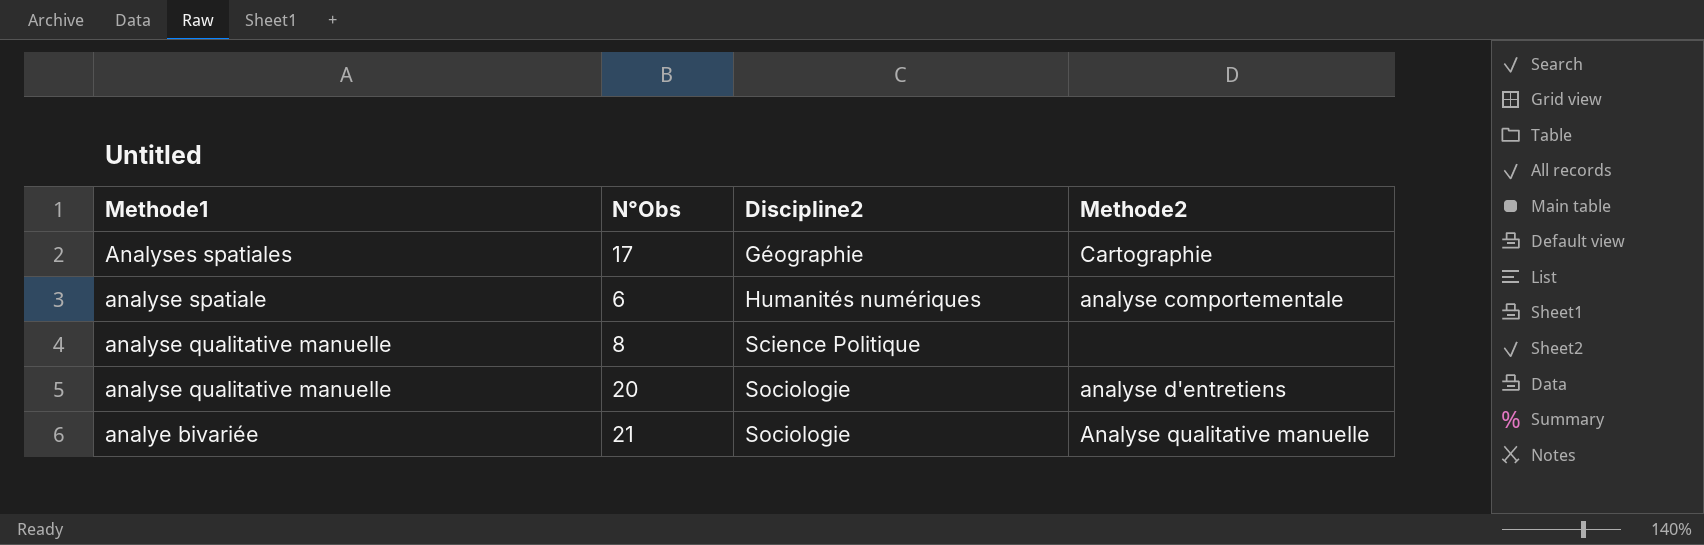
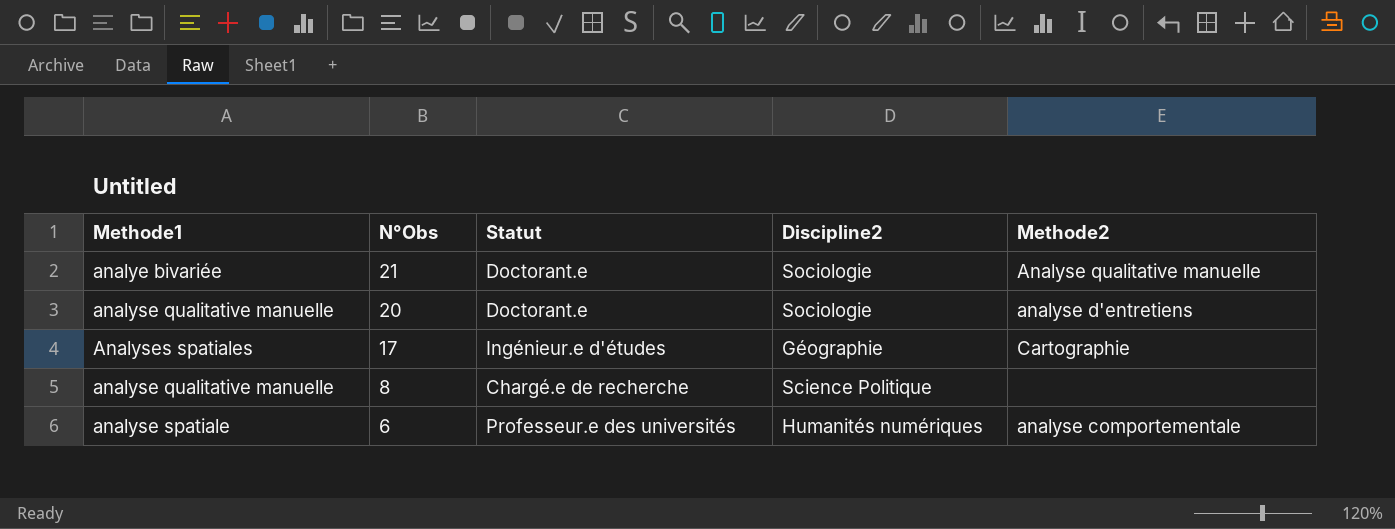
row order: Methode1 descending -> N°Obs descending
column Statut | position: none -> 3

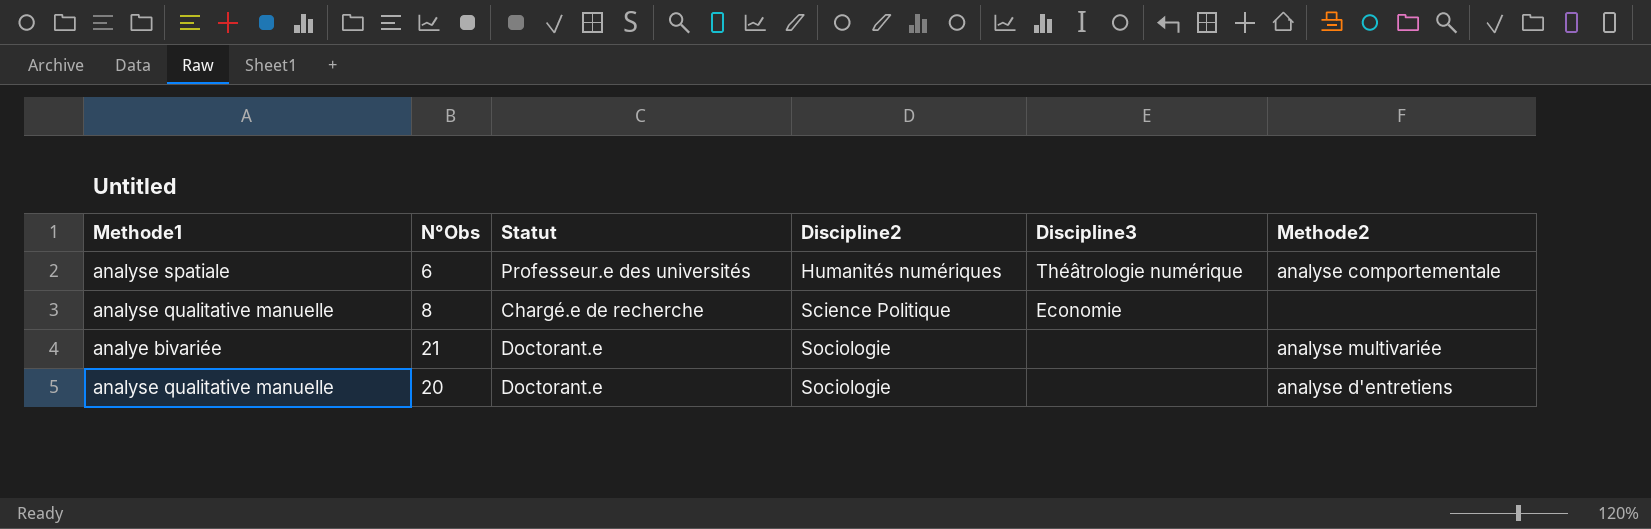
row order: N°Obs descending -> Discipline2 ascending
column Discipline3 | position: none -> 5
row 17: Analyses spatiales | Ingénieur.e d'études | Géographie | Cartographie -> none
21 | Methode2: Analyse qualitative manuelle -> analyse multivariée

